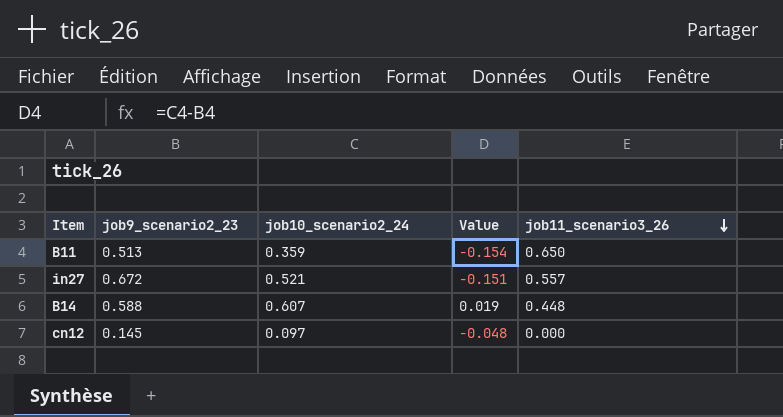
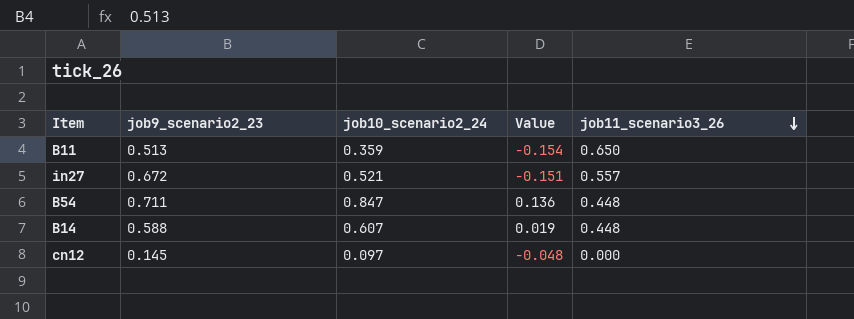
row B54: none -> 0.711 | 0.847 | 0.136 | 0.448

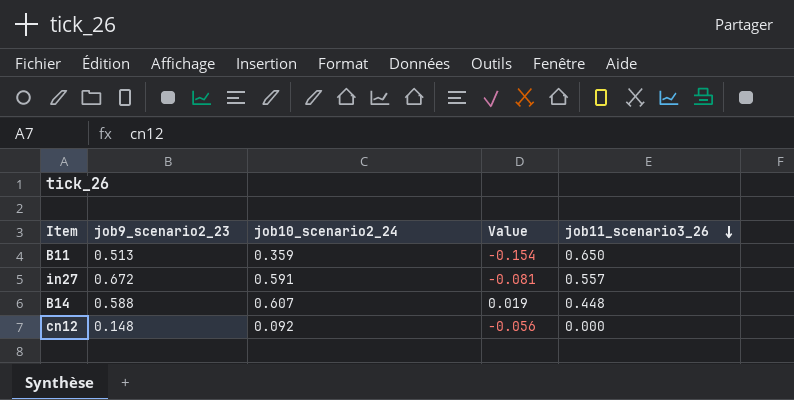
row B54: 0.711 | 0.847 | 0.136 | 0.448 -> none
in27 | job10_scenario2_24: 0.521 -> 0.591
in27 | Value: -0.151 -> -0.081
cn12 | job9_scenario2_23: 0.145 -> 0.148
cn12 | job10_scenario2_24: 0.097 -> 0.092
cn12 | Value: -0.048 -> -0.056

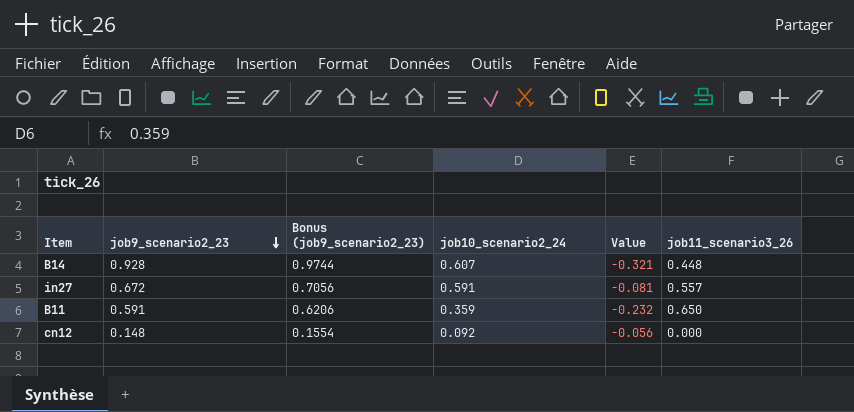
row order: job11_scenario3_26 descending -> job9_scenario2_23 descending
column Bonus (job9_scenario2_23) | formula: none -> [job9_scenario2_23] * 1.05
B14 | job9_scenario2_23: 0.588 -> 0.928
B14 | Value: 0.019 -> -0.321
B11 | job9_scenario2_23: 0.513 -> 0.591
B11 | Value: -0.154 -> -0.232

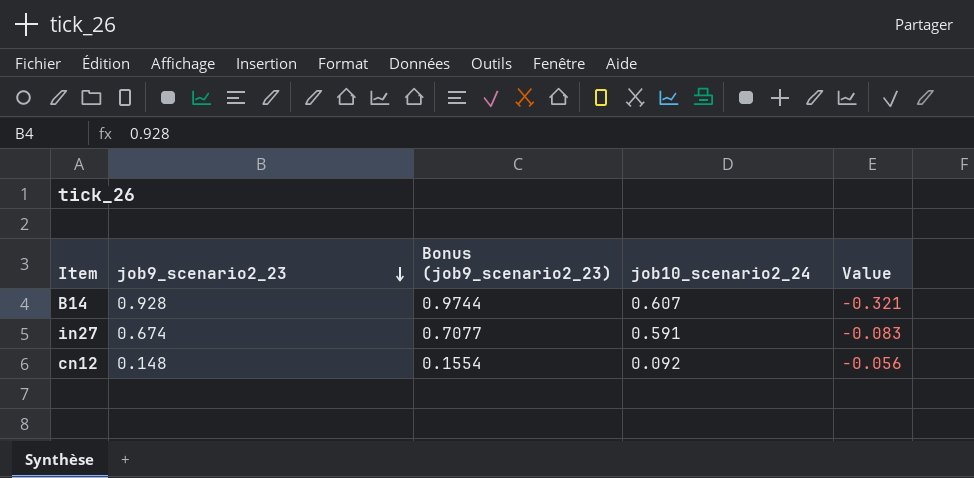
column job11_scenario3_26 | position: 6 -> none
row B11: 0.591 | 0.6206 | 0.359 | -0.232 | 0.650 -> none
in27 | job9_scenario2_23: 0.672 -> 0.674
in27 | Bonus (job9_scenario2_23): 0.7056 -> 0.7077
in27 | Value: -0.081 -> -0.083

